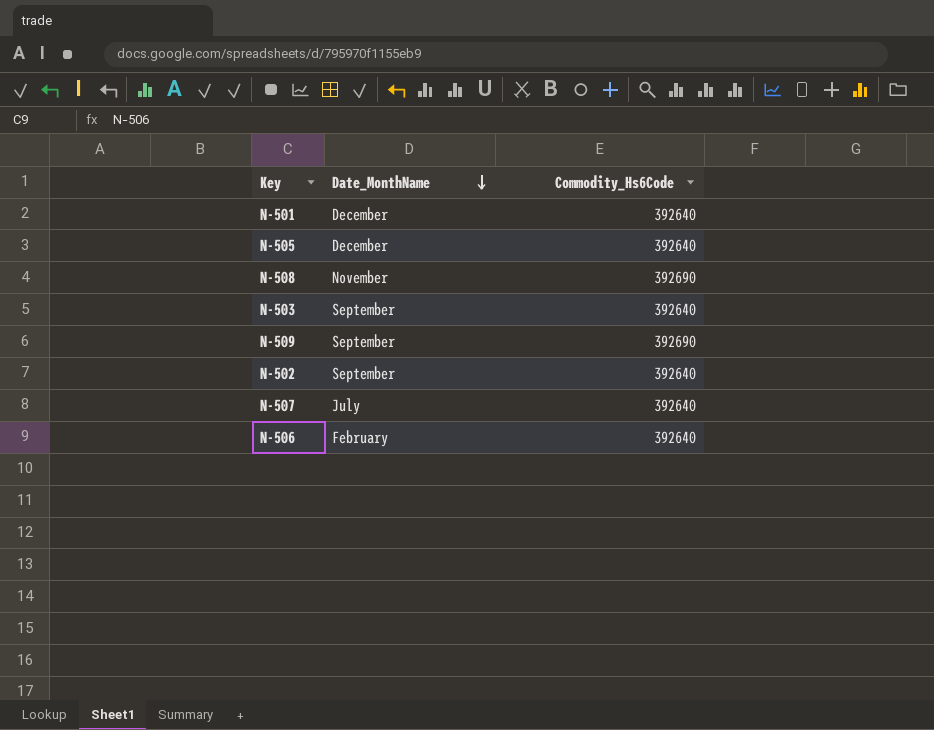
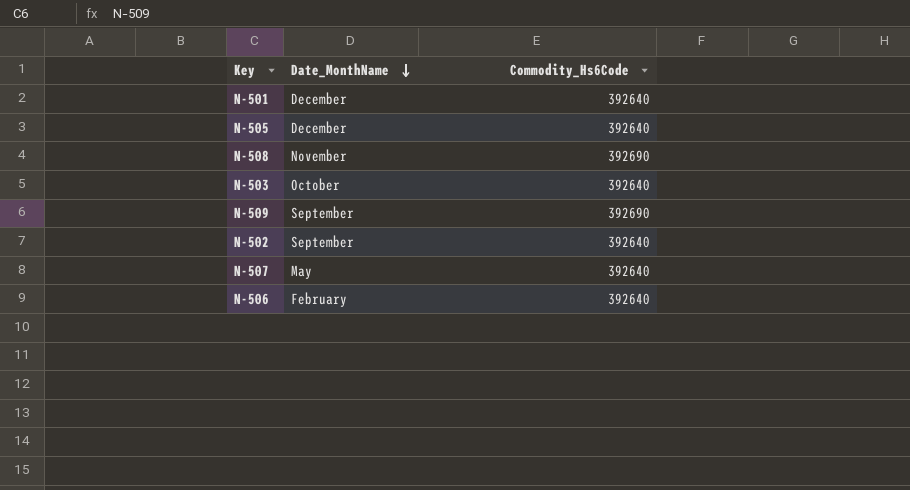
N-503 | Date_MonthName: September -> October
N-507 | Date_MonthName: July -> May

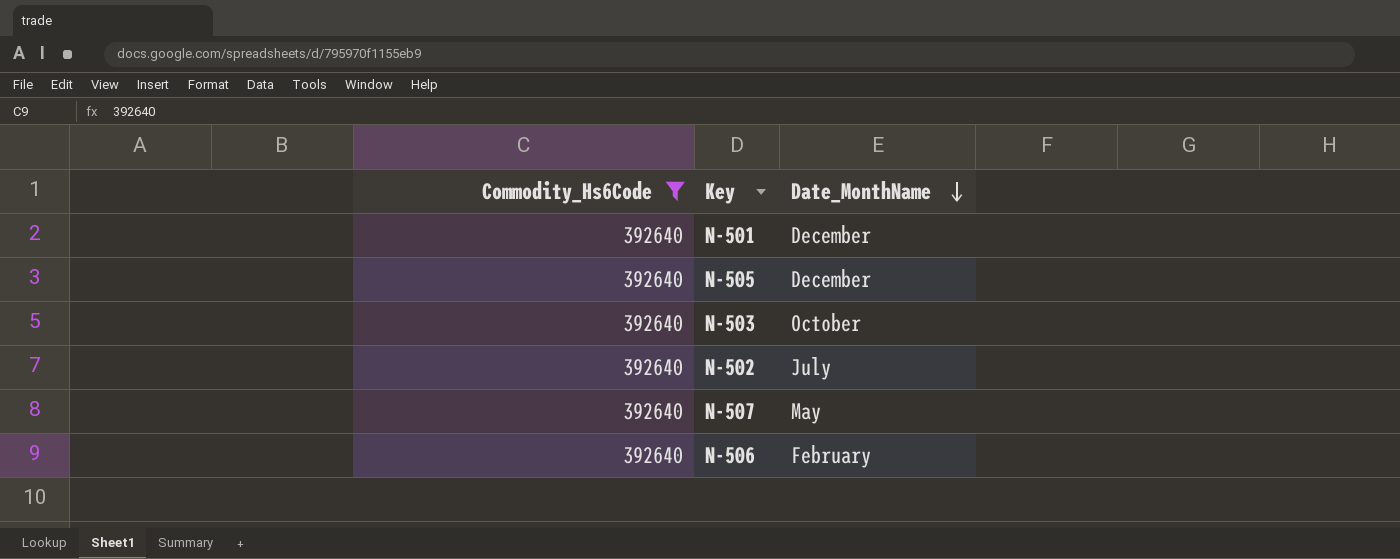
filter: none -> Commodity_Hs6Code = 392640
column Commodity_Hs6Code | position: 3 -> 1
N-502 | Date_MonthName: September -> July

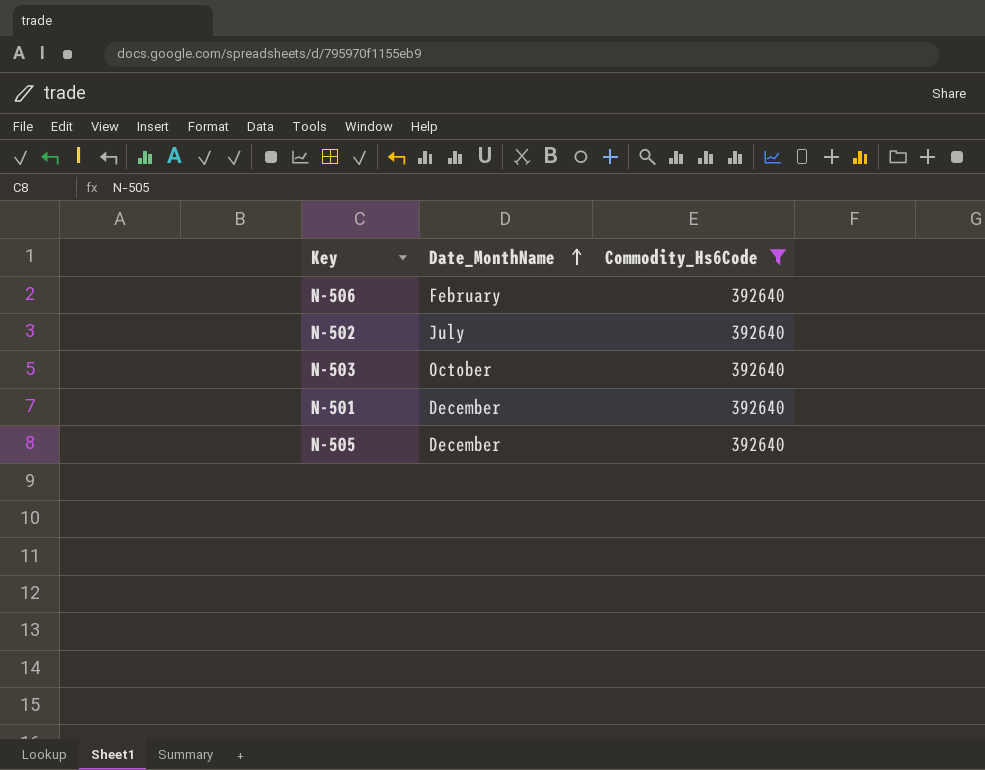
row order: Date_MonthName descending -> Date_MonthName ascending
column Commodity_Hs6Code | position: 1 -> 3
row N-507: 392640 | May -> none

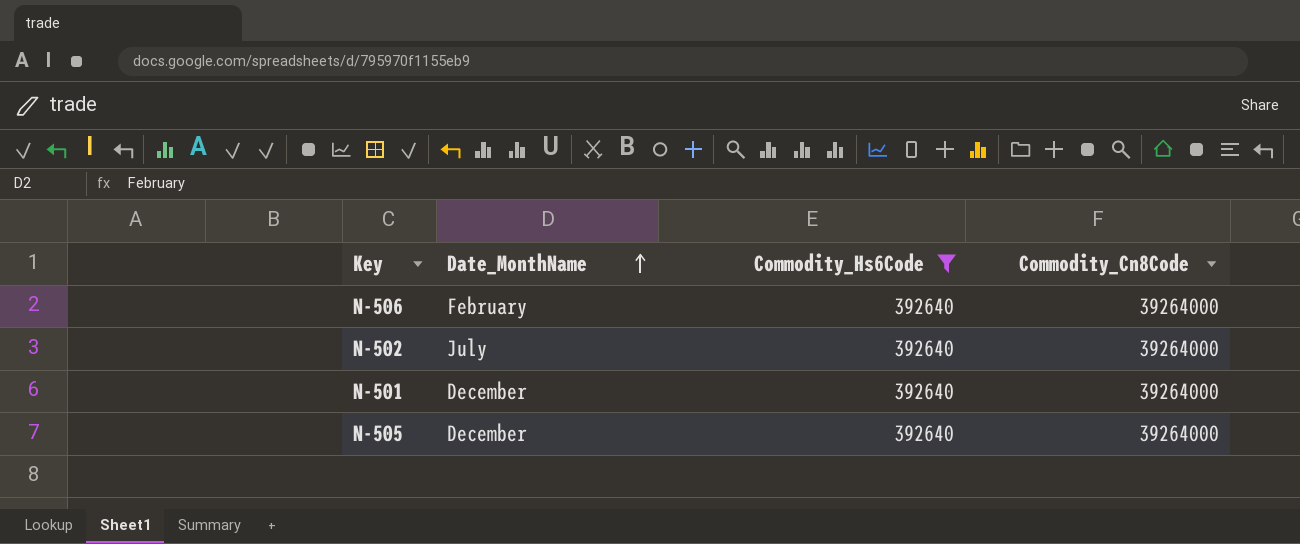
column Commodity_Cn8Code | position: none -> 4
row N-503: October | 392640 -> none

